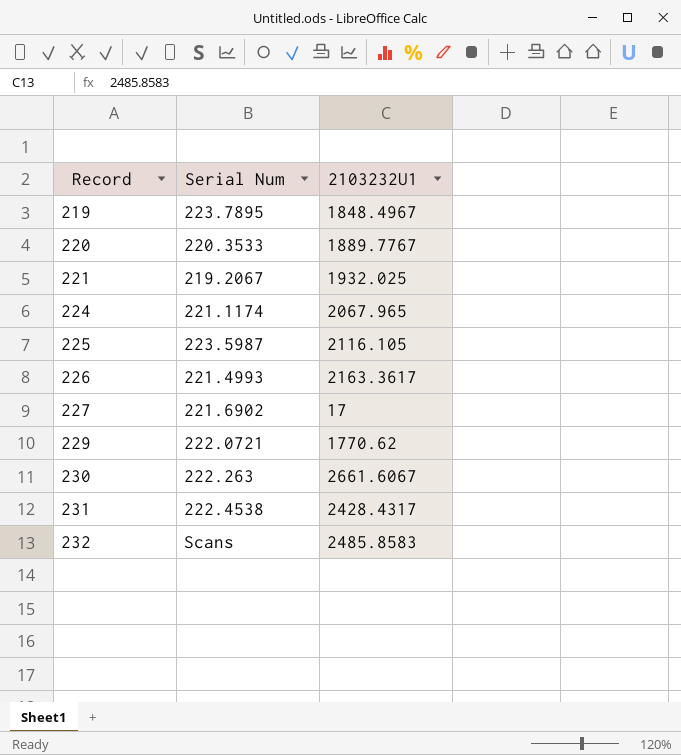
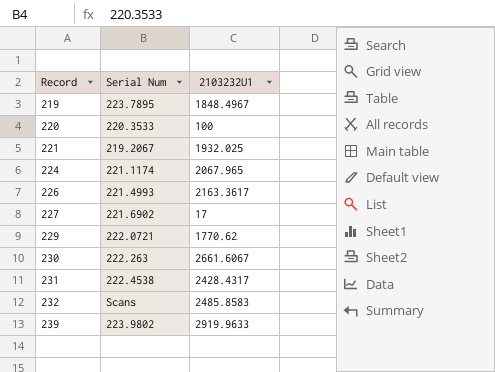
row 225: 223.5987 | 2116.105 -> none
220 | 2103232U1: 1889.7767 -> 100
row 239: none -> 223.9802 | 2919.9633

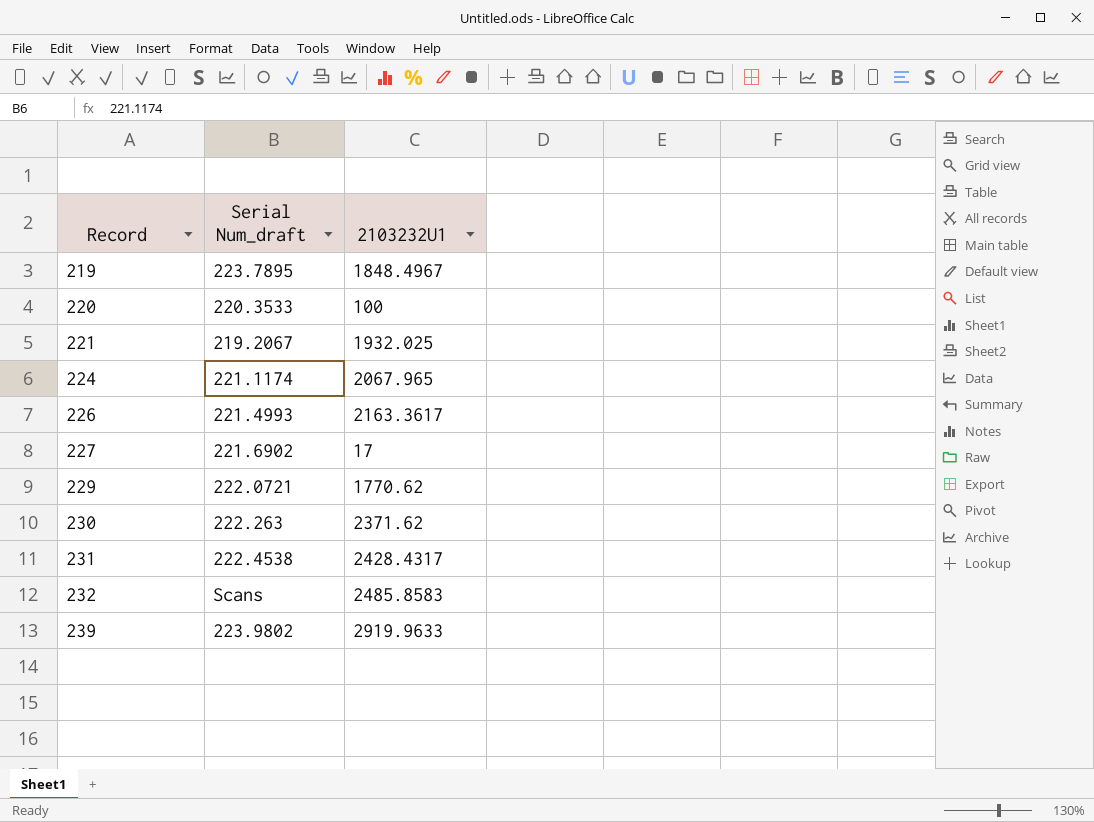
column name: Serial Num -> Serial Num_draft
230 | 2103232U1: 2661.6067 -> 2371.62

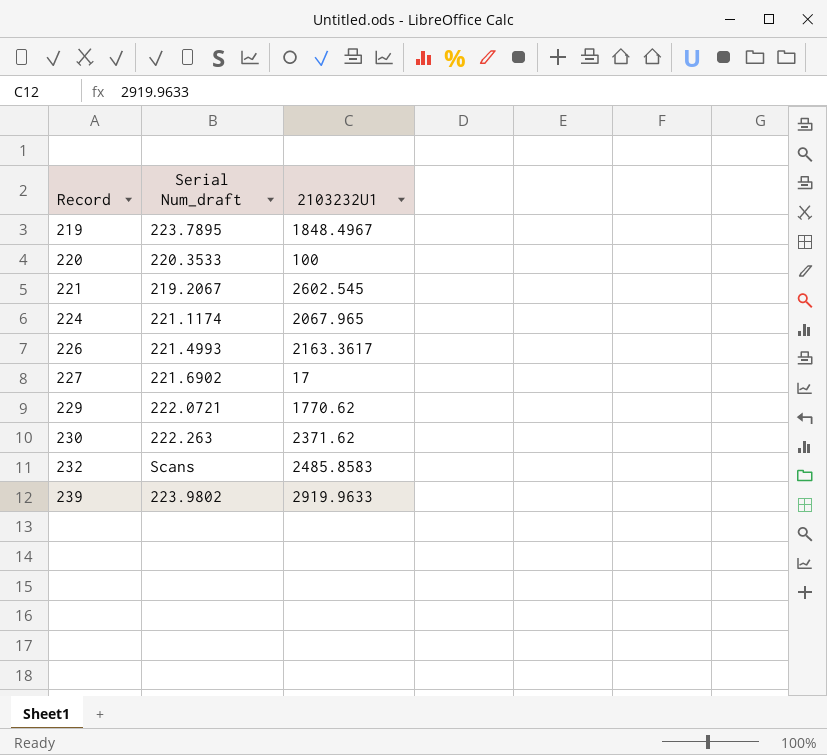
row 231: 222.4538 | 2428.4317 -> none
221 | 2103232U1: 1932.025 -> 2602.545

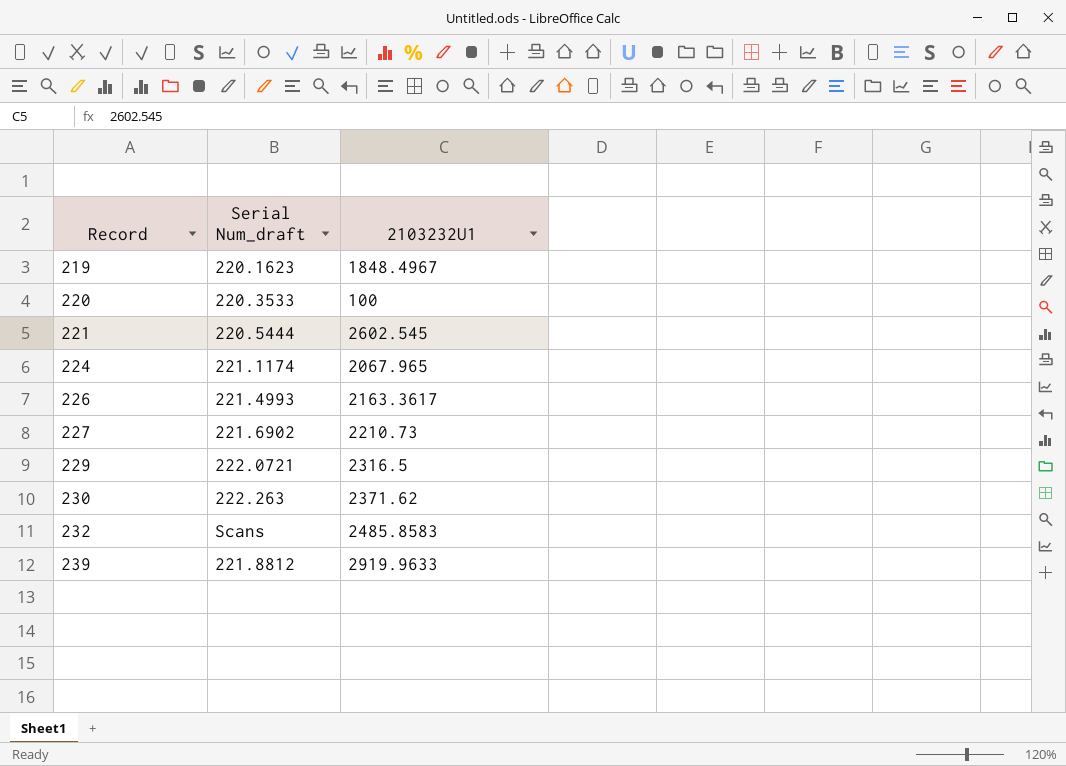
219 | Serial Num_draft: 223.7895 -> 220.1623
221 | Serial Num_draft: 219.2067 -> 220.5444
227 | 2103232U1: 17 -> 2210.73
229 | 2103232U1: 1770.62 -> 2316.5
239 | Serial Num_draft: 223.9802 -> 221.8812

